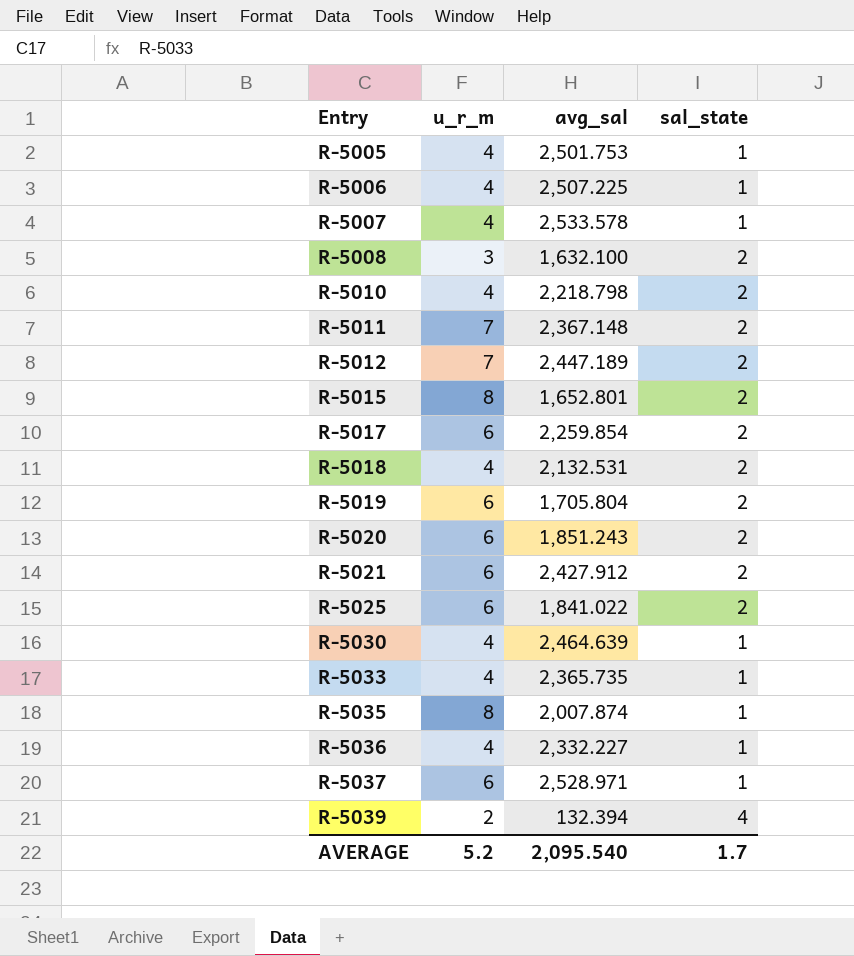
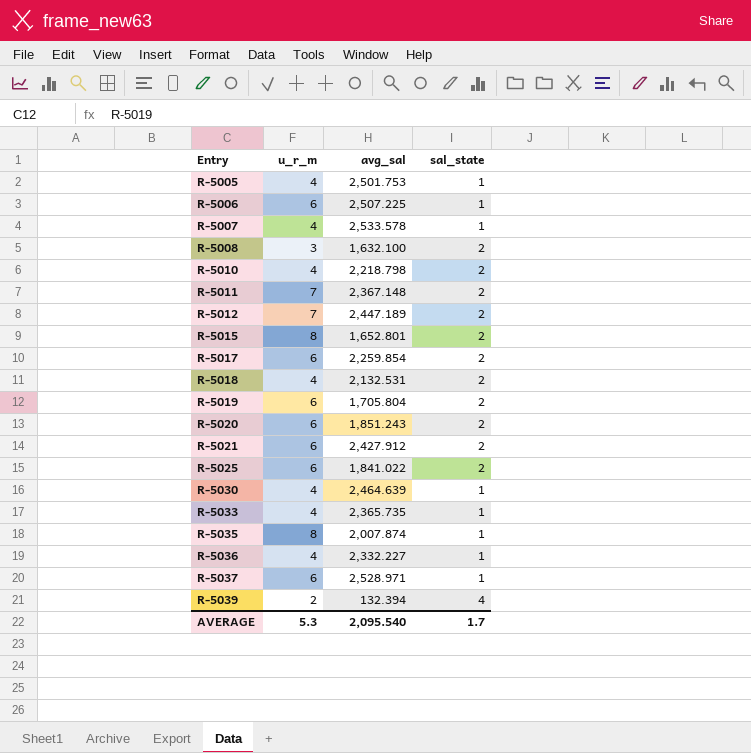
R-5006 | u_r_m: 4 -> 6
AVERAGE | u_r_m: 5.2 -> 5.3

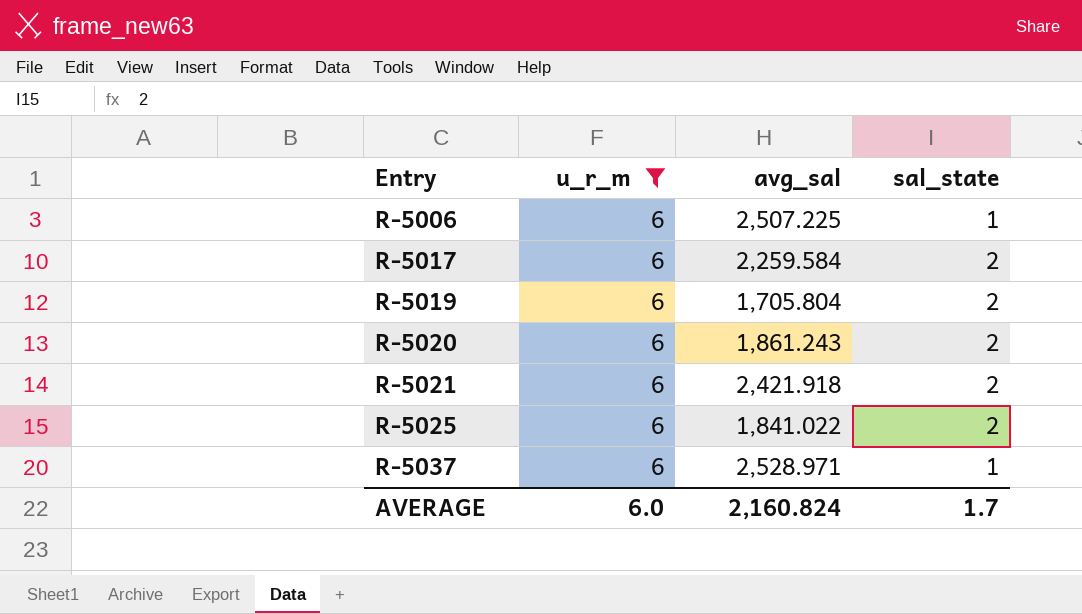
filter: none -> u_r_m = 6
R-5017 | avg_sal: 2,259.854 -> 2,259.584
R-5020 | avg_sal: 1,851.243 -> 1,861.243
R-5021 | avg_sal: 2,427.912 -> 2,421.918
AVERAGE | u_r_m: 5.3 -> 6.0
AVERAGE | avg_sal: 2,095.540 -> 2,160.824

